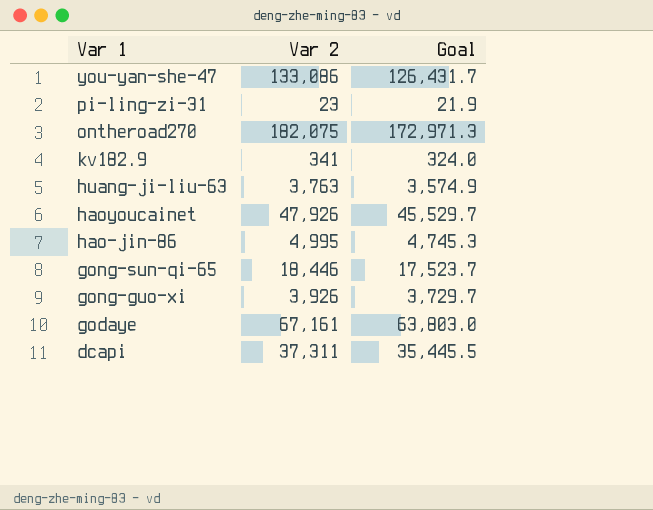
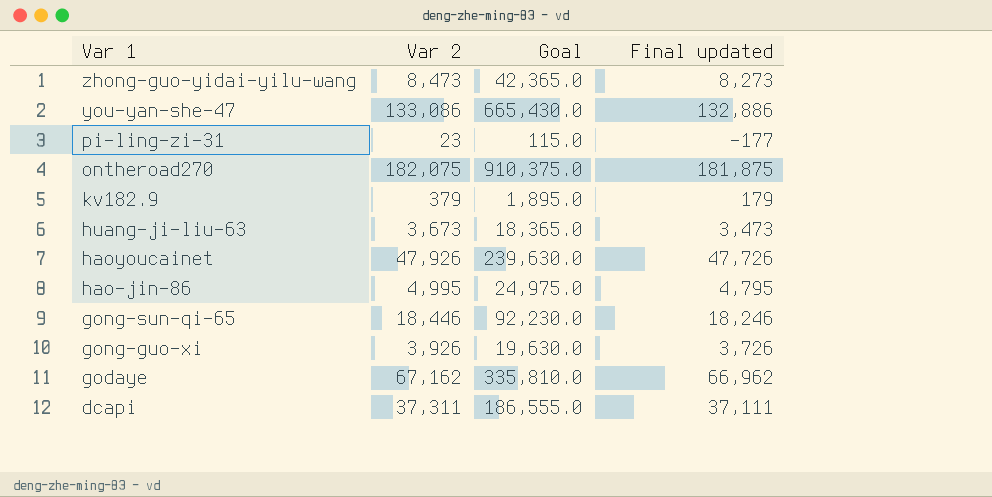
column Goal | formula: [Var 2] * 0.95 -> [Var 2] * 5
column Final updated | formula: none -> [Var 2] - 200
row zhong-guo-yidai-yilu-wang: none -> 8,473 | 42,365.0 | 8,273
kv182.9 | Var 2: 341 -> 379
huang-ji-liu-63 | Var 2: 3,763 -> 3,673
godaye | Var 2: 67,161 -> 67,162

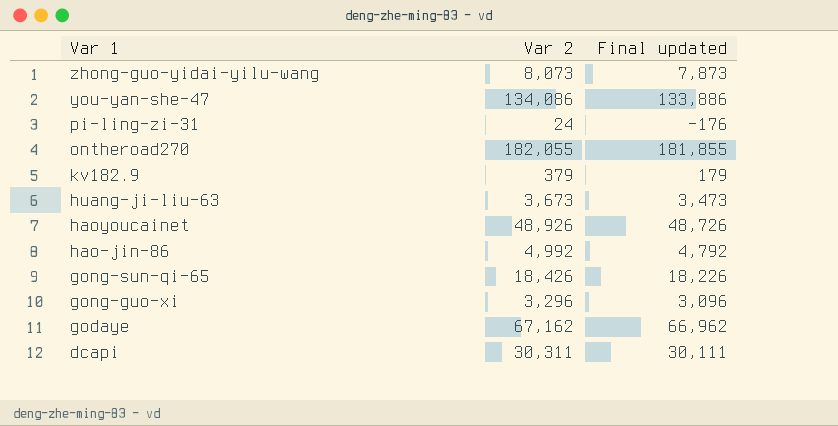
column Goal | formula: [Var 2] * 5 -> none
zhong-guo-yidai-yilu-wang | Var 2: 8,473 -> 8,073
zhong-guo-yidai-yilu-wang | Final updated: 8,273 -> 7,873
you-yan-she-47 | Var 2: 133,086 -> 134,086
you-yan-she-47 | Final updated: 132,886 -> 133,886
pi-ling-zi-31 | Var 2: 23 -> 24
pi-ling-zi-31 | Final updated: -177 -> -176
ontheroad270 | Var 2: 182,075 -> 182,055
ontheroad270 | Final updated: 181,875 -> 181,855
haoyoucainet | Var 2: 47,926 -> 48,926
haoyoucainet | Final updated: 47,726 -> 48,726
hao-jin-86 | Var 2: 4,995 -> 4,992
hao-jin-86 | Final updated: 4,795 -> 4,792
gong-sun-qi-65 | Var 2: 18,446 -> 18,426
gong-sun-qi-65 | Final updated: 18,246 -> 18,226
gong-guo-xi | Var 2: 3,926 -> 3,296
gong-guo-xi | Final updated: 3,726 -> 3,096
dcapi | Var 2: 37,311 -> 30,311
dcapi | Final updated: 37,111 -> 30,111

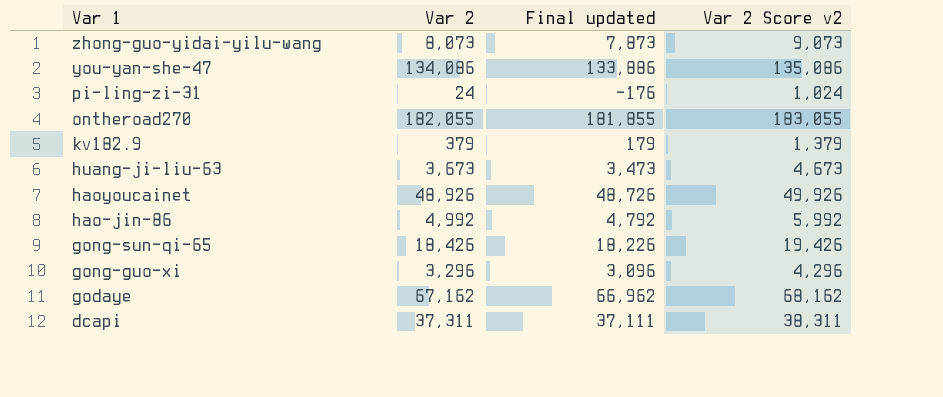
column Var 2 Score v2 | formula: none -> [Var 2] + 1000
dcapi | Var 2: 30,311 -> 37,311
dcapi | Final updated: 30,111 -> 37,111

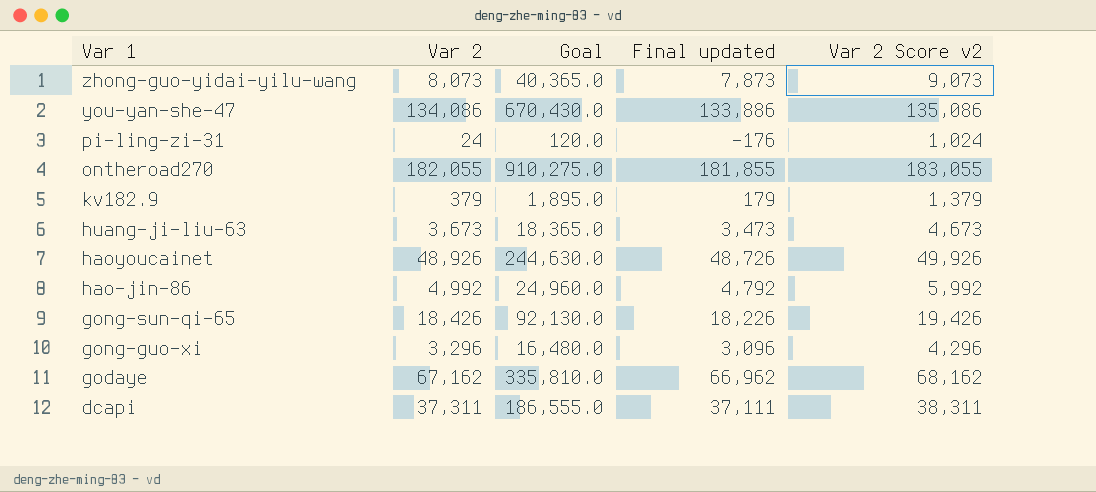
column Goal | formula: none -> [Var 2] * 5

